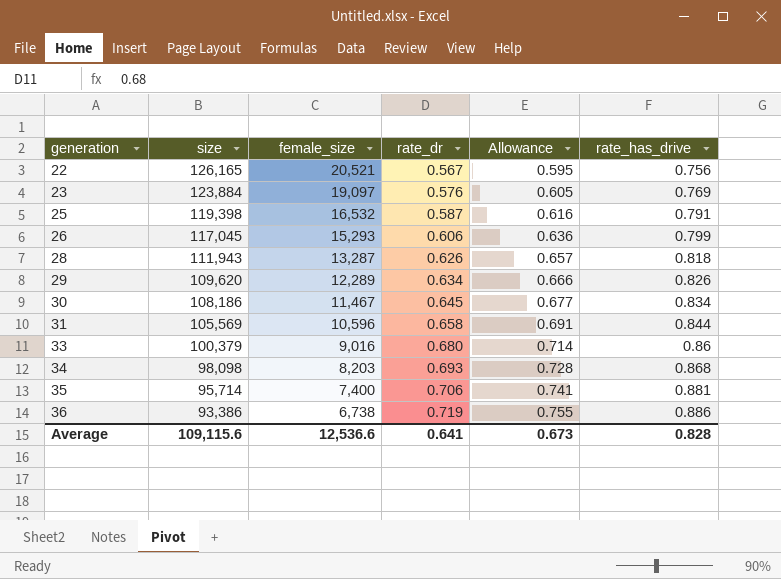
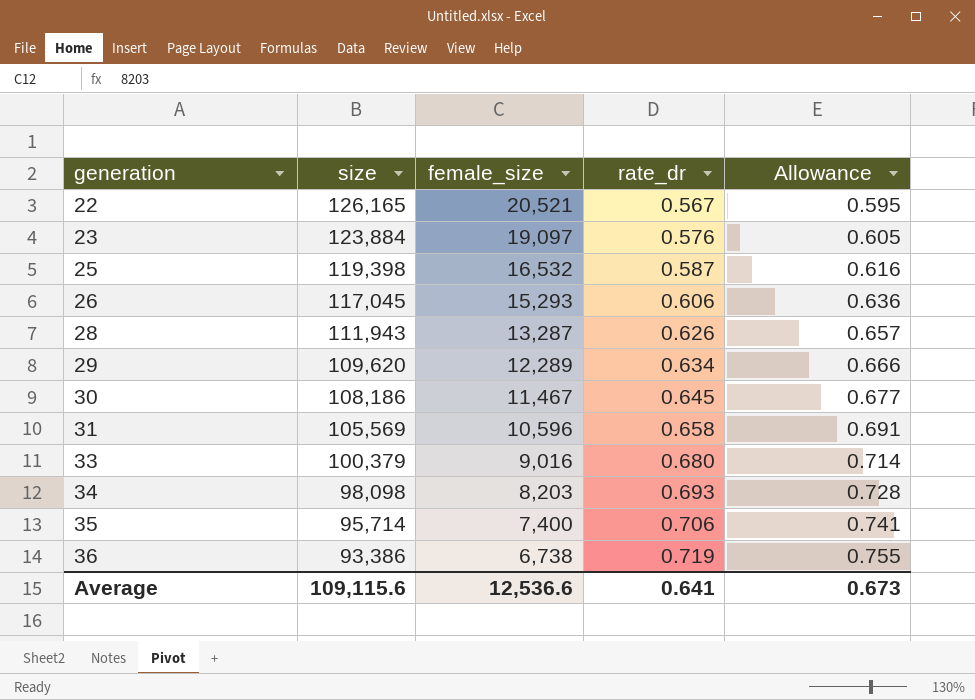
column rate_has_drive | position: 6 -> none

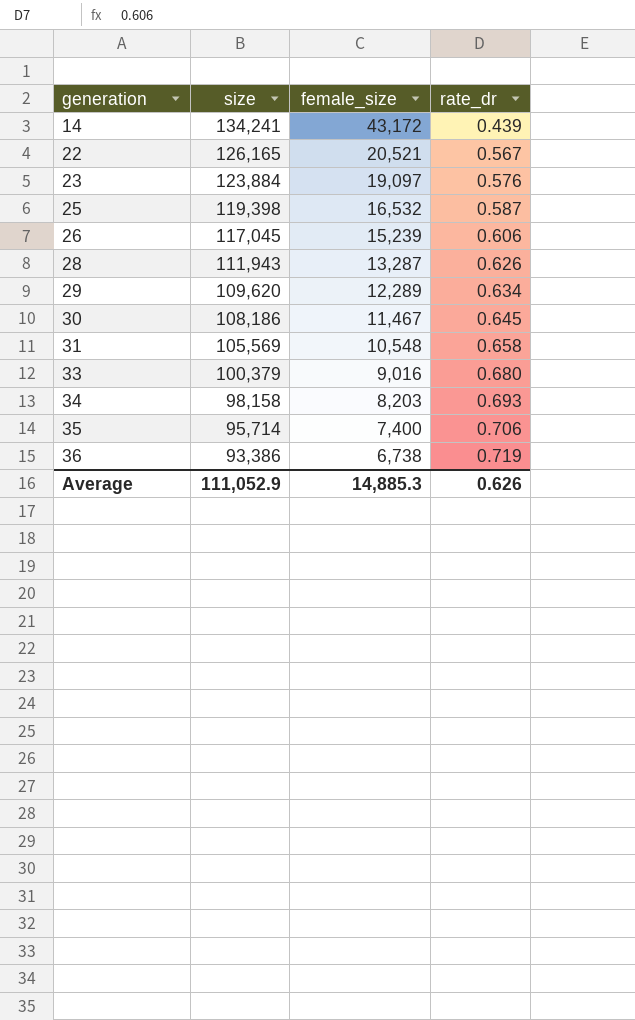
column Allowance | formula: [rate_dr] * 1.05 -> none
row 14: none -> 134,241 | 43,172 | 0.439
26 | female_size: 15,293 -> 15,239
31 | female_size: 10,596 -> 10,548
34 | size: 98,098 -> 98,158
Average | size: 109,115.6 -> 111,052.9
Average | female_size: 12,536.6 -> 14,885.3
Average | rate_dr: 0.641 -> 0.626

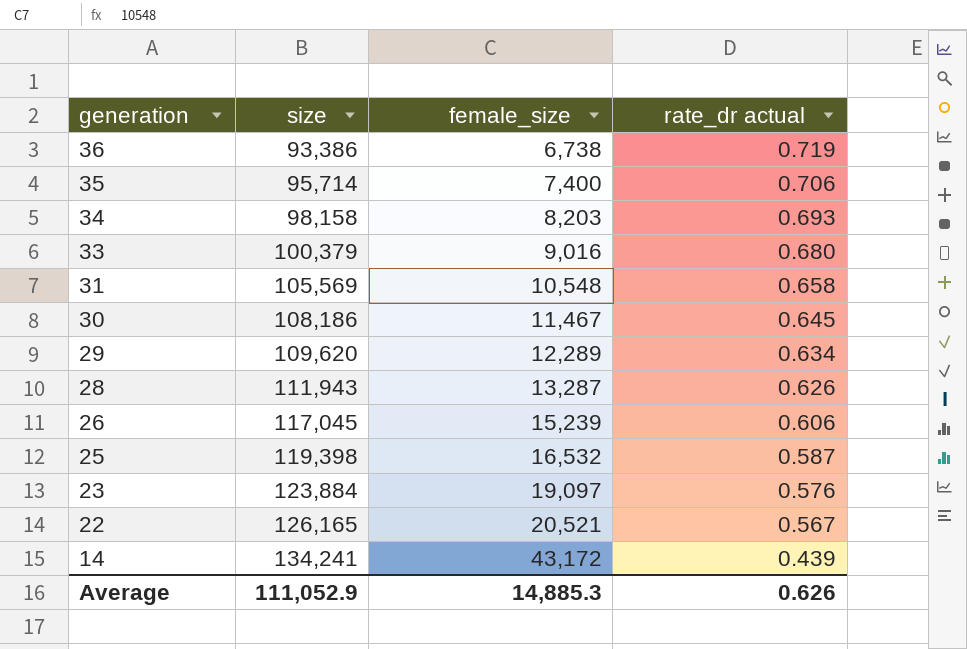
row order: generation ascending -> generation descending
column name: rate_dr -> rate_dr actual

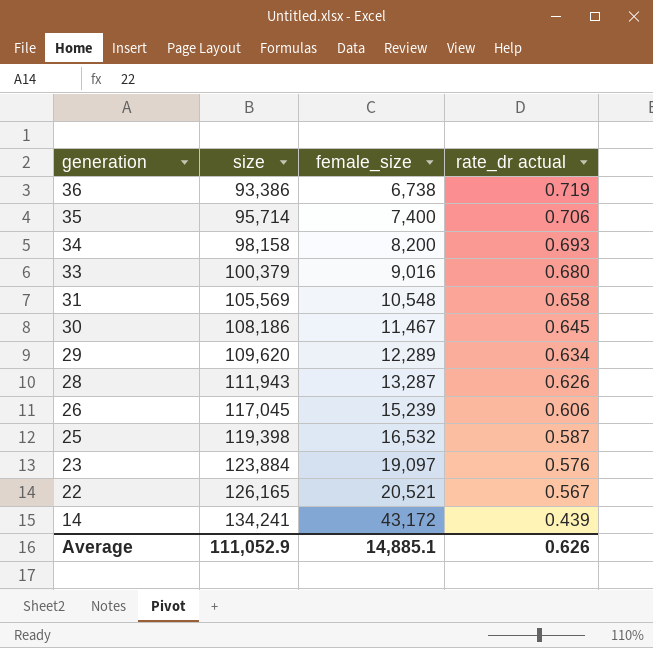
34 | female_size: 8,203 -> 8,200
Average | female_size: 14,885.3 -> 14,885.1

